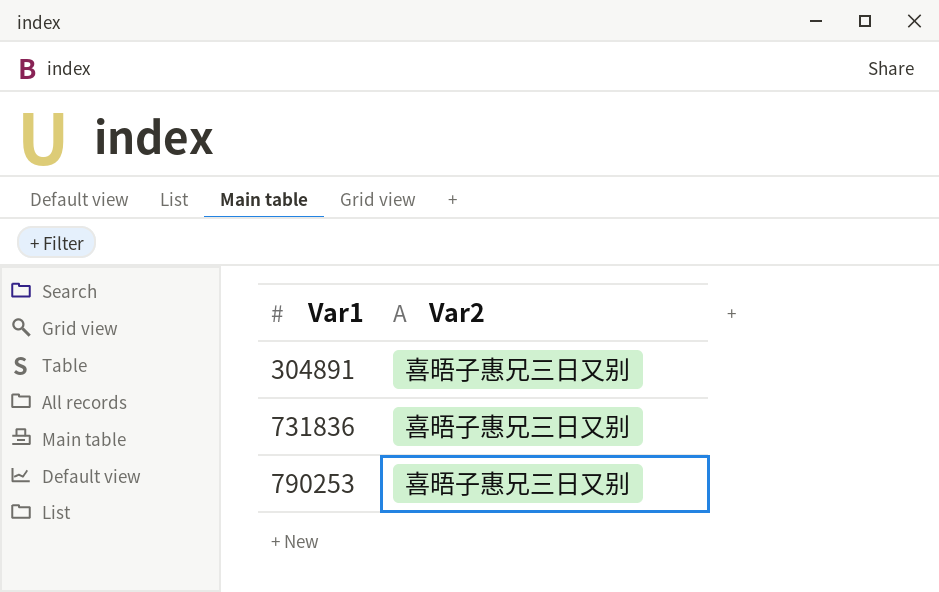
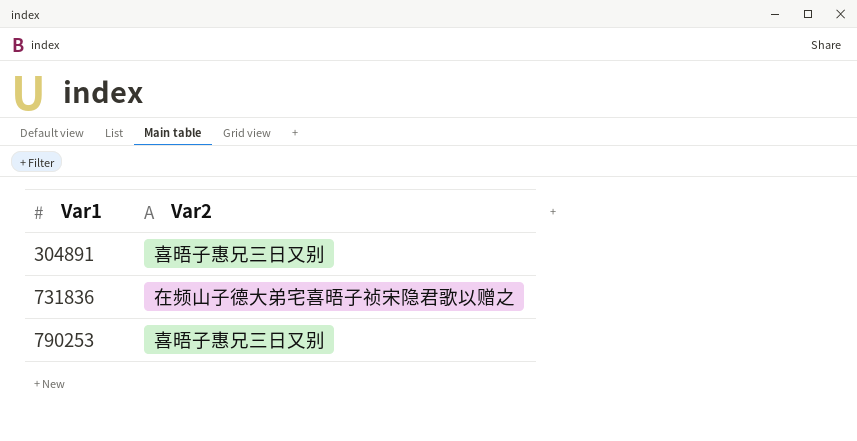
731836 | Var2: 喜晤子惠兄三日又别 -> 在频山子德大弟宅喜晤子祯宋隐君歌以赠之

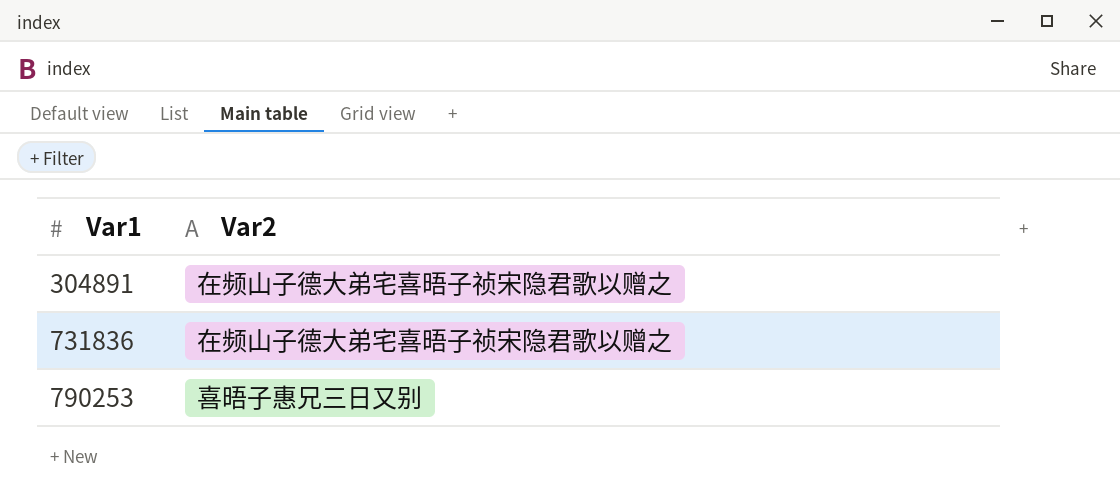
304891 | Var2: 喜晤子惠兄三日又别 -> 在频山子德大弟宅喜晤子祯宋隐君歌以赠之

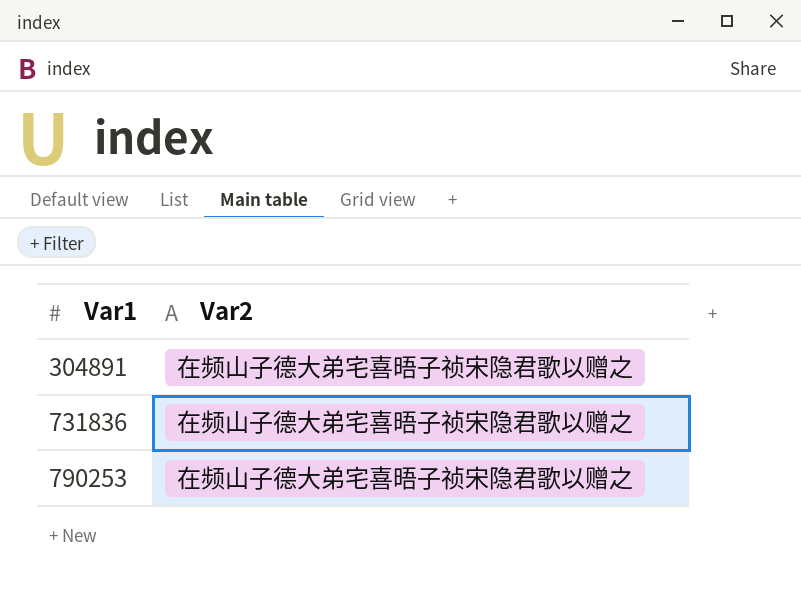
790253 | Var2: 喜晤子惠兄三日又别 -> 在频山子德大弟宅喜晤子祯宋隐君歌以赠之

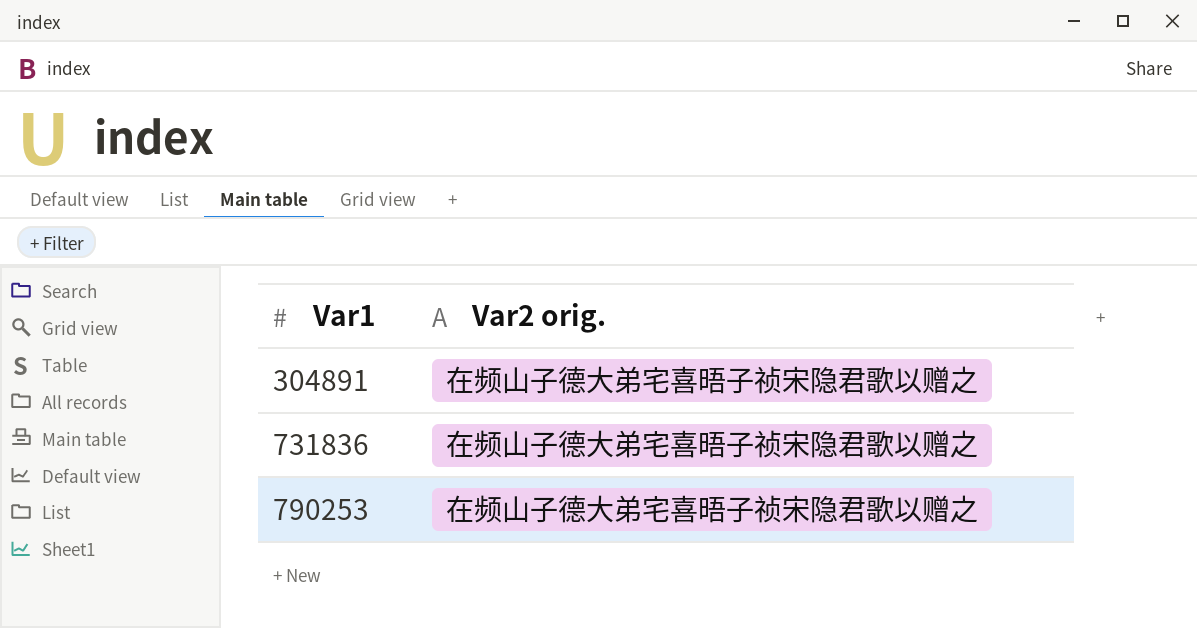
column name: Var2 -> Var2 orig.

